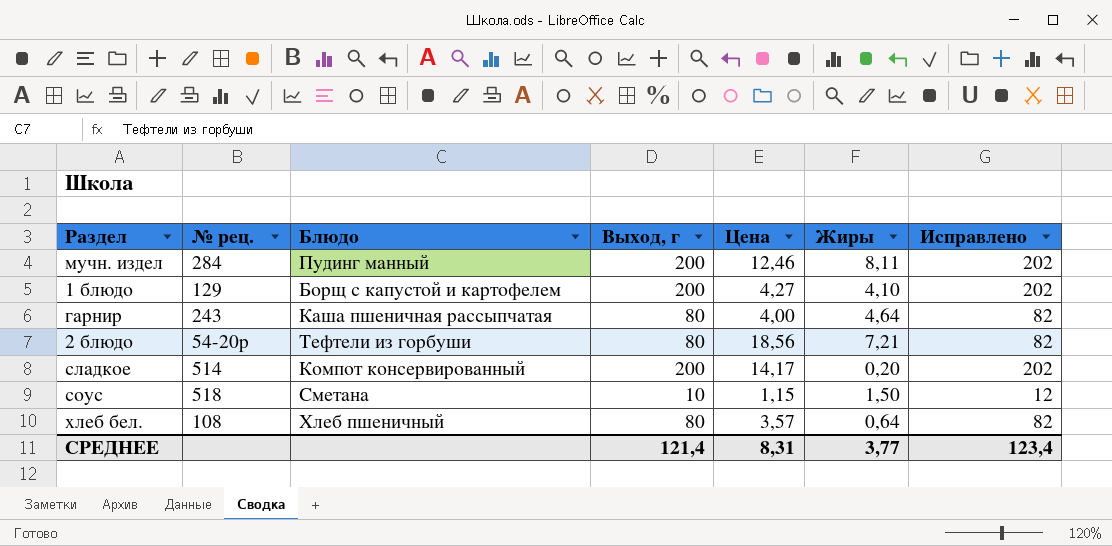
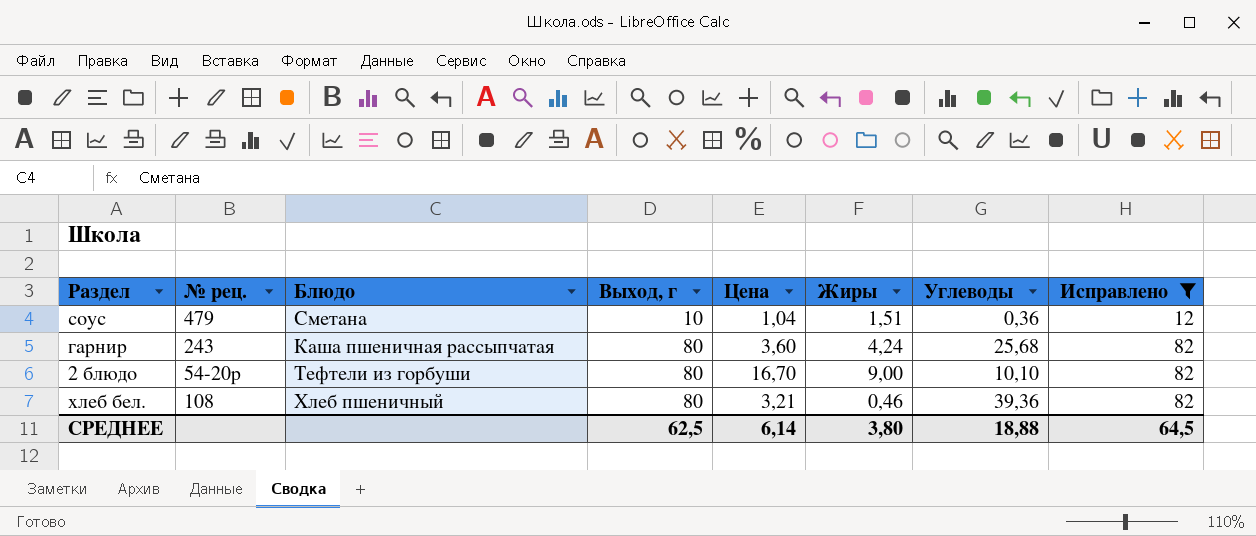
filter: none -> Исправлено != 202
row order: none -> Выход, г ascending
column Углеводы | position: none -> 7
соус | № рец.: 518 -> 479
соус | Цена: 1,15 -> 1,04
соус | Жиры: 1,50 -> 1,51
гарнир | Цена: 4,00 -> 3,60
гарнир | Жиры: 4,64 -> 4,24
2 блюдо | Цена: 18,56 -> 16,70
2 блюдо | Жиры: 7,21 -> 9,00
хлеб бел. | Цена: 3,57 -> 3,21
хлеб бел. | Жиры: 0,64 -> 0,46
СРЕДНЕЕ | Выход, г: 121,4 -> 62,5
СРЕДНЕЕ | Цена: 8,31 -> 6,14
СРЕДНЕЕ | Жиры: 3,77 -> 3,80
СРЕДНЕЕ | Исправлено: 123,4 -> 64,5

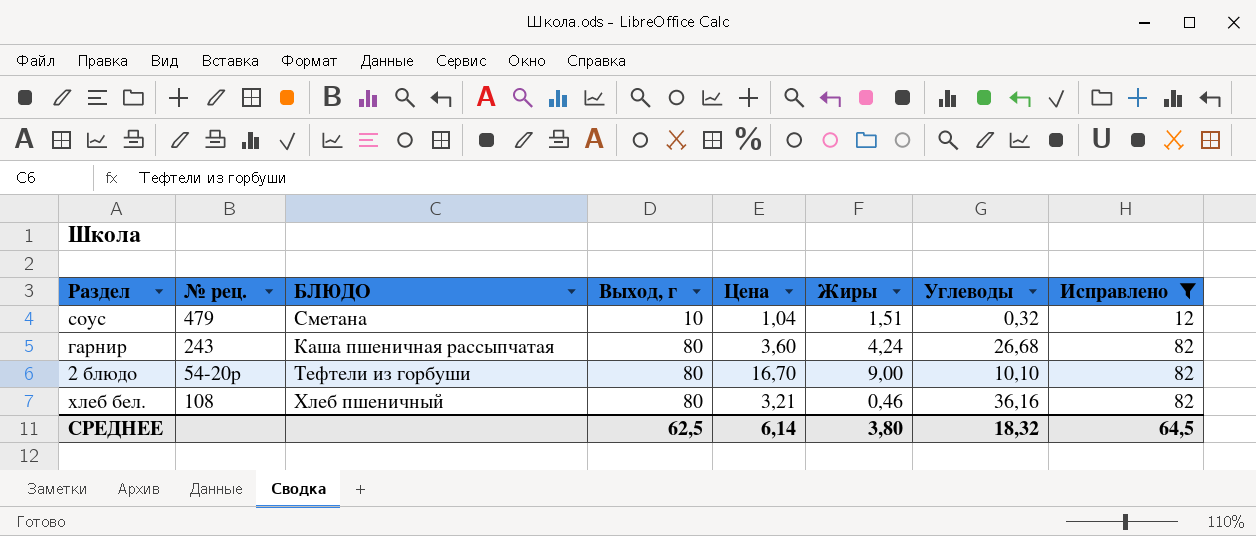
column name: Блюдо -> БЛЮДО
соус | Углеводы: 0,36 -> 0,32
гарнир | Углеводы: 25,68 -> 26,68
хлеб бел. | Углеводы: 39,36 -> 36,16
СРЕДНЕЕ | Углеводы: 18,88 -> 18,32

